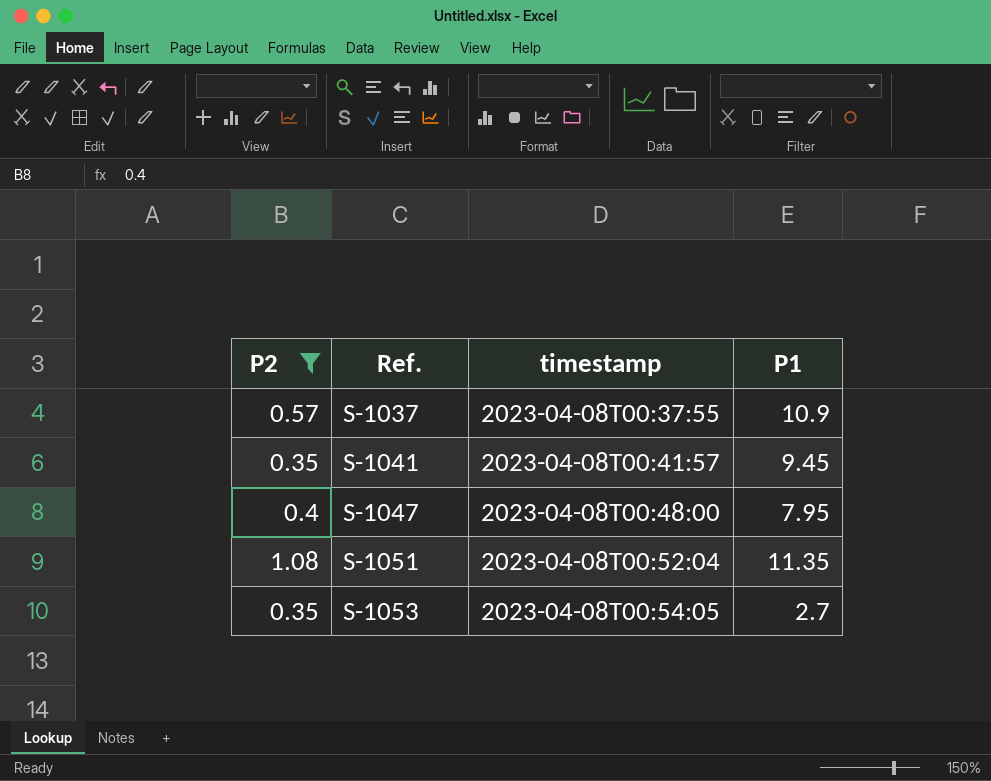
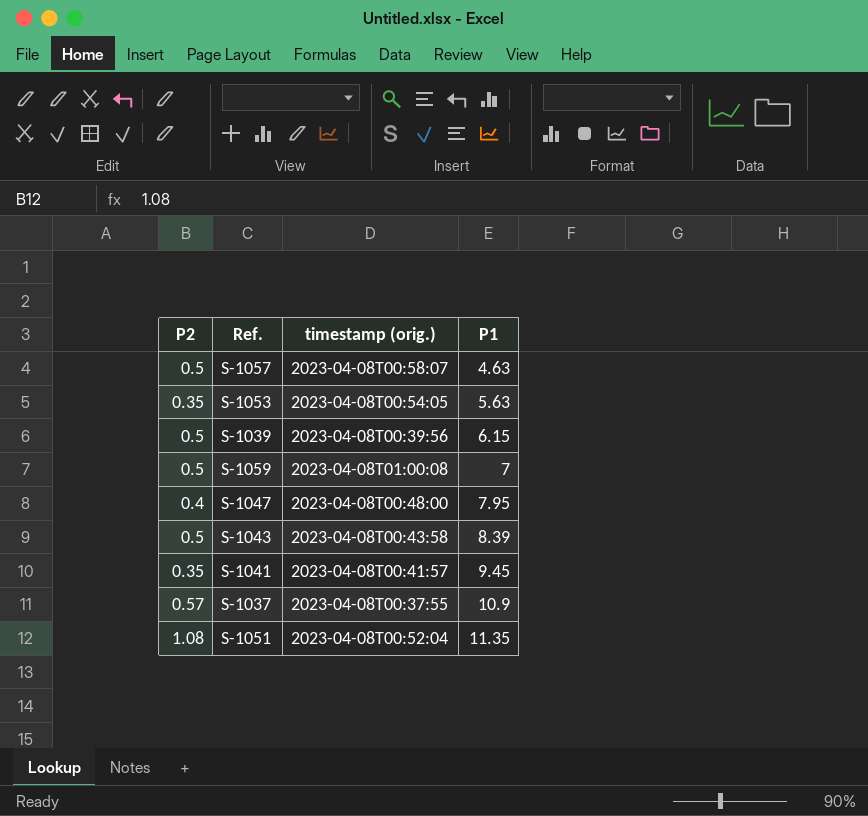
filter: P2 != 0.5 -> none
row order: Ref. ascending -> P1 ascending
column name: timestamp -> timestamp (orig.)
S-1053 | P1: 2.7 -> 5.63

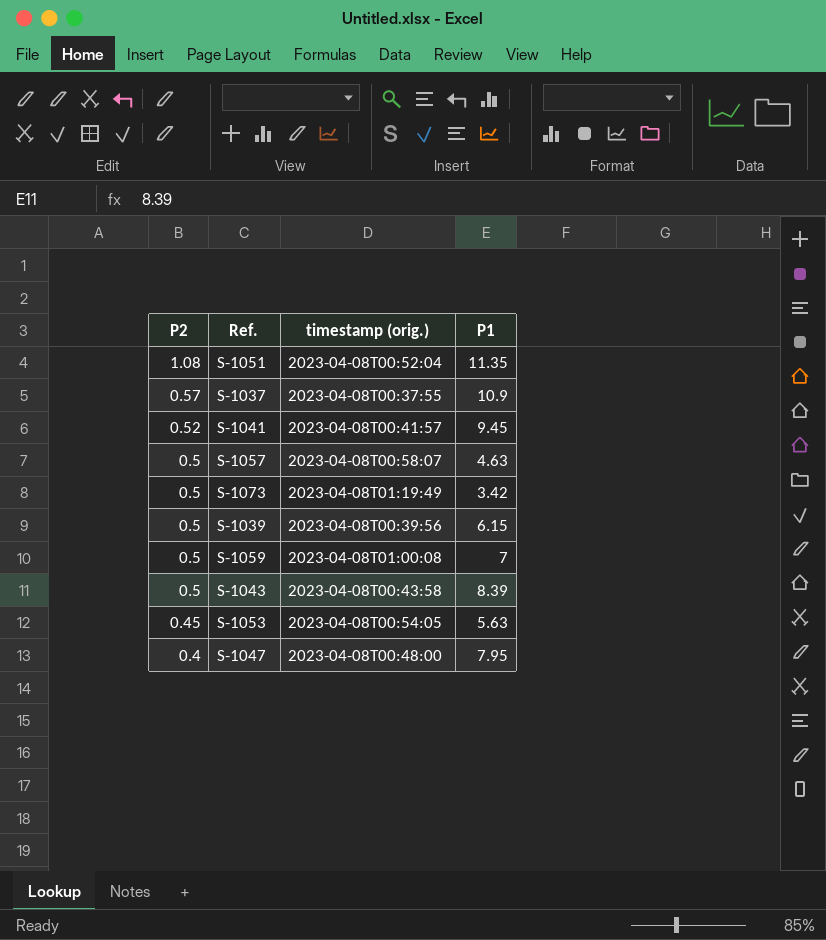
row order: P1 ascending -> P2 descending
S-1041 | P2: 0.35 -> 0.52
row S-1073: none -> 0.5 | 2023-04-08T01:19:49 | 3.42
S-1053 | P2: 0.35 -> 0.45

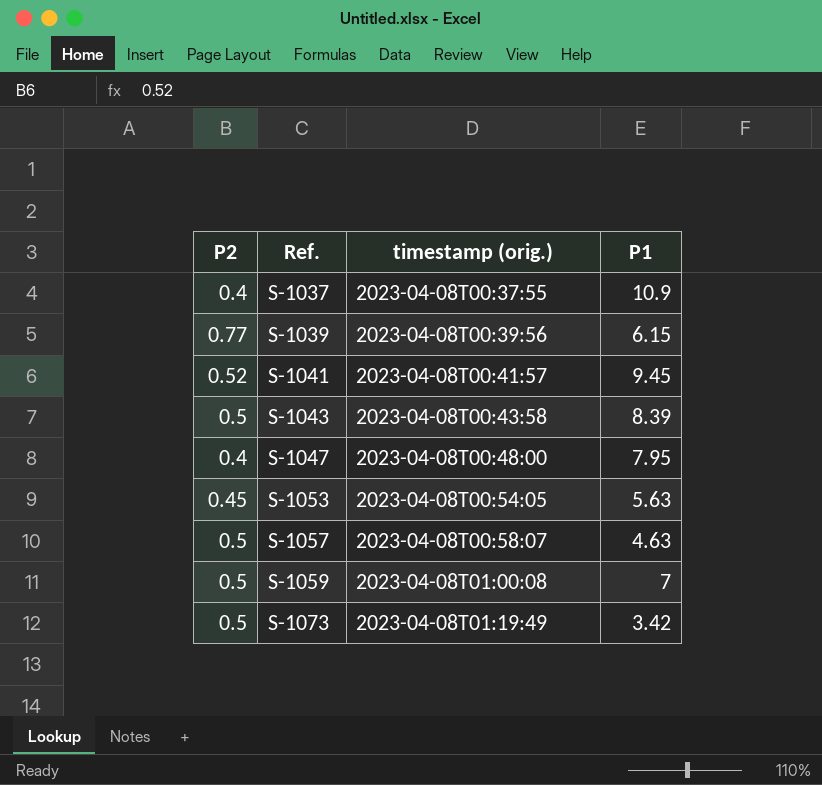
row order: P2 descending -> Ref. ascending
row S-1051: 1.08 | 2023-04-08T00:52:04 | 11.35 -> none
S-1037 | P2: 0.57 -> 0.4
S-1039 | P2: 0.5 -> 0.77

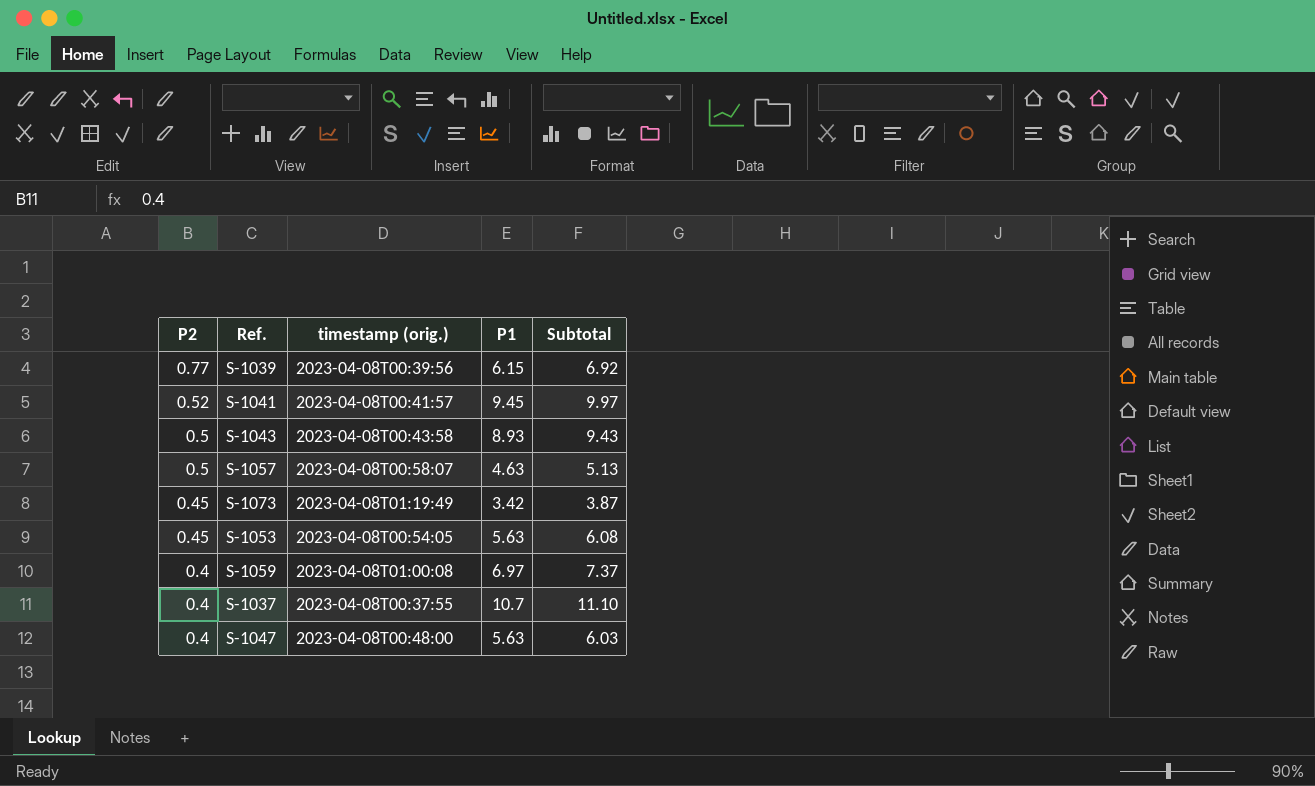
row order: Ref. ascending -> P2 descending
column Subtotal | formula: none -> [P2] + [P1]
S-1043 | P1: 8.39 -> 8.93
S-1073 | P2: 0.5 -> 0.45
S-1059 | P2: 0.5 -> 0.4
S-1059 | P1: 7 -> 6.97
S-1037 | P1: 10.9 -> 10.7
S-1047 | P1: 7.95 -> 5.63

